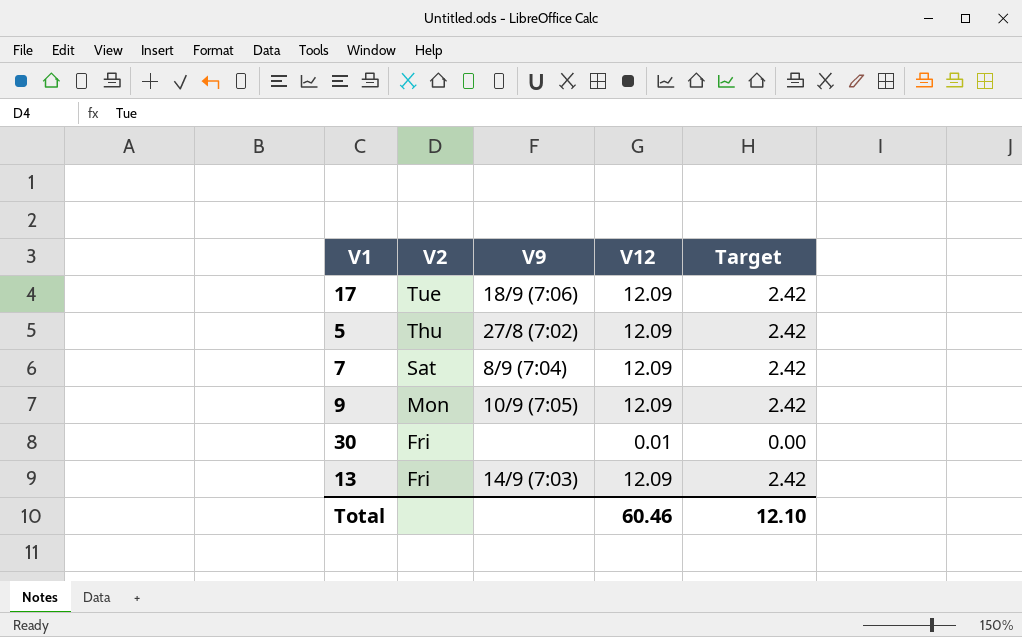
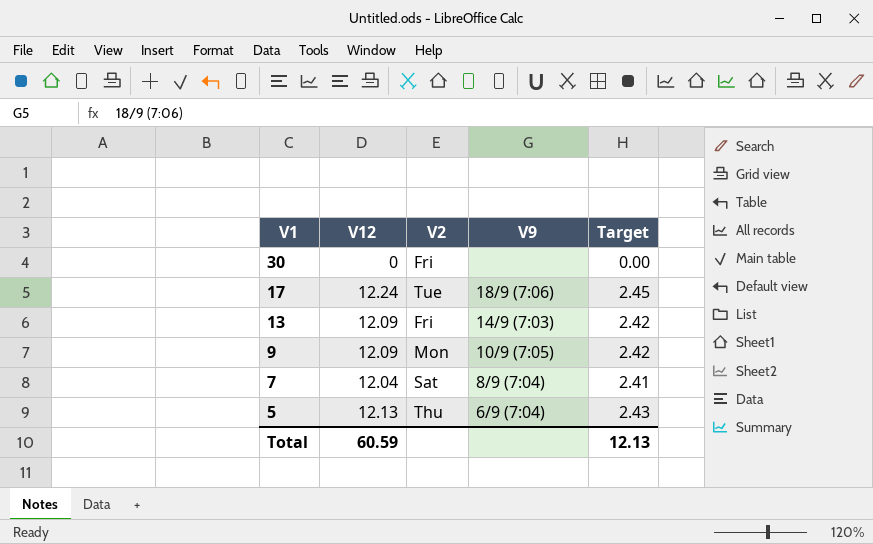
row order: V2 descending -> V1 descending
column V12 | position: 4 -> 2
30 | V12: 0.01 -> 0
17 | V12: 12.09 -> 12.24
17 | Target: 2.42 -> 2.45
7 | V12: 12.09 -> 12.04
7 | Target: 2.42 -> 2.41
5 | V12: 12.09 -> 12.13
5 | V9: 27/8 (7:02) -> 6/9 (7:04)
5 | Target: 2.42 -> 2.43
Total | V12: 60.46 -> 60.59
Total | Target: 12.10 -> 12.13

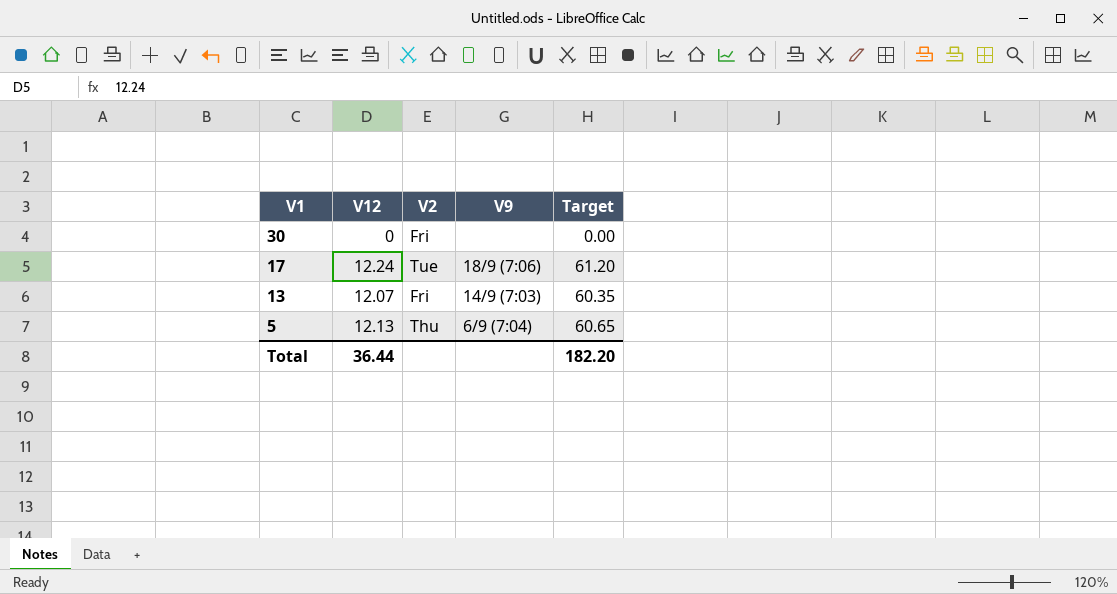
column Target | formula: [V12] * 0.2 -> [V12] * 5
row 9: 12.09 | Mon | 10/9 (7:05) | 2.42 -> none
row 7: 12.04 | Sat | 8/9 (7:04) | 2.41 -> none
13 | V12: 12.09 -> 12.07
Total | V12: 60.59 -> 36.44
Total | Target: 12.13 -> 182.20

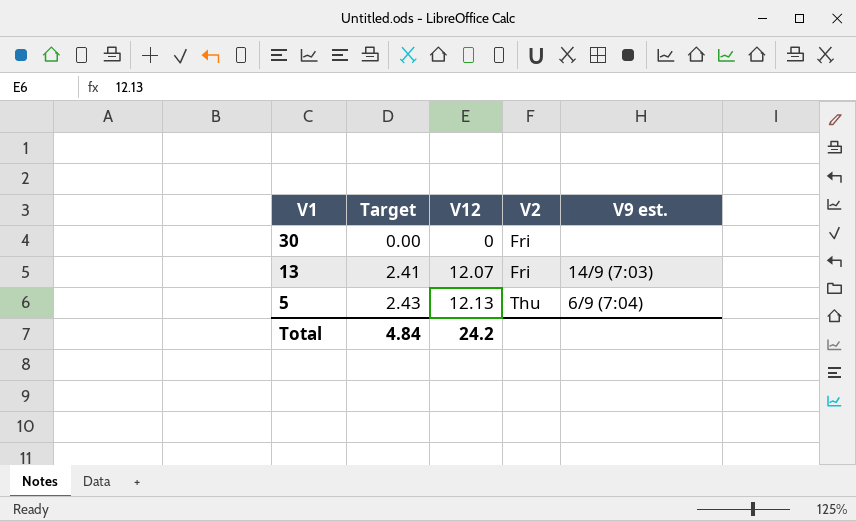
column Target | formula: [V12] * 5 -> [V12] * 0.2
column Target | position: 5 -> 2
column name: V9 -> V9 est.
row 17: 12.24 | Tue | 18/9 (7:06) | 61.20 -> none
Total | Target: 182.20 -> 4.84
Total | V12: 36.44 -> 24.2

